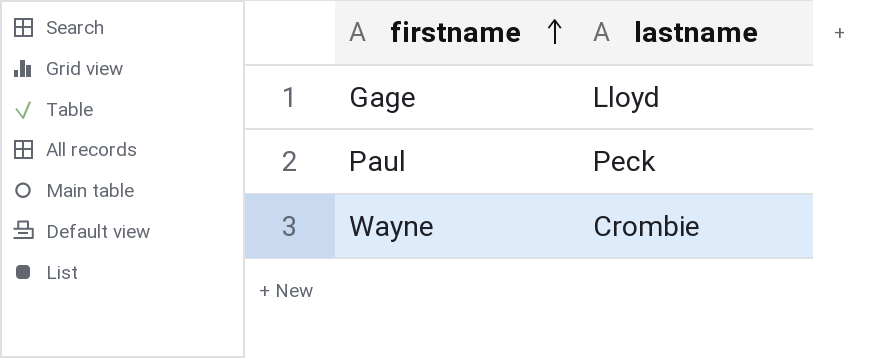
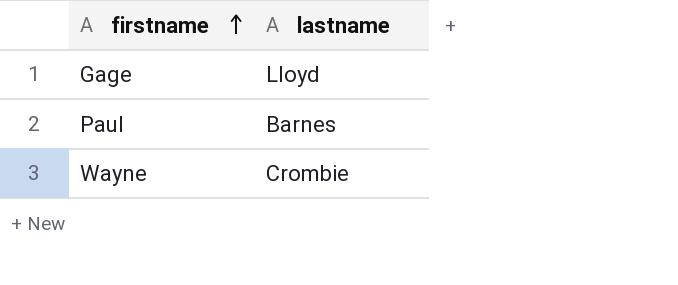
Paul | lastname: Peck -> Barnes

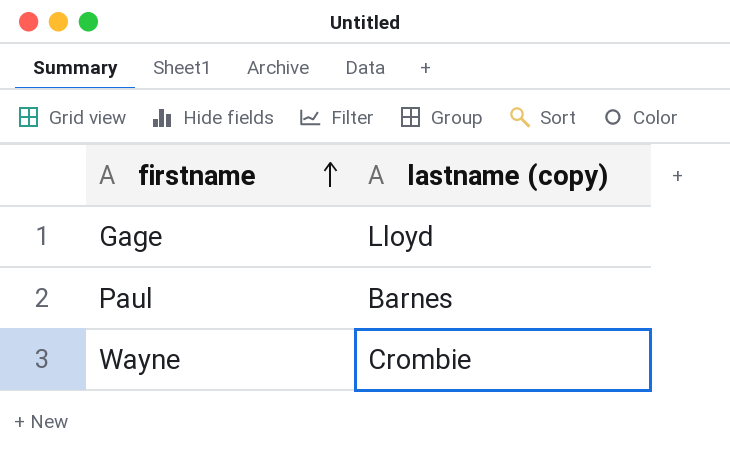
column name: lastname -> lastname (copy)

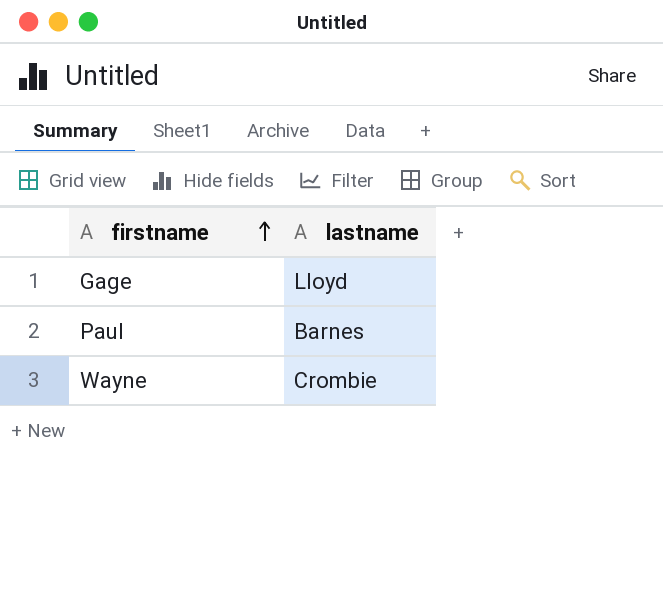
column name: lastname (copy) -> lastname

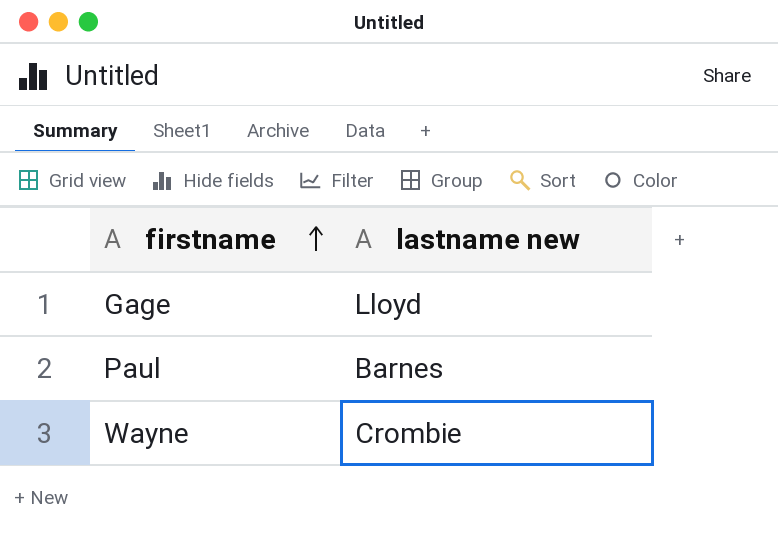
column name: lastname -> lastname new

